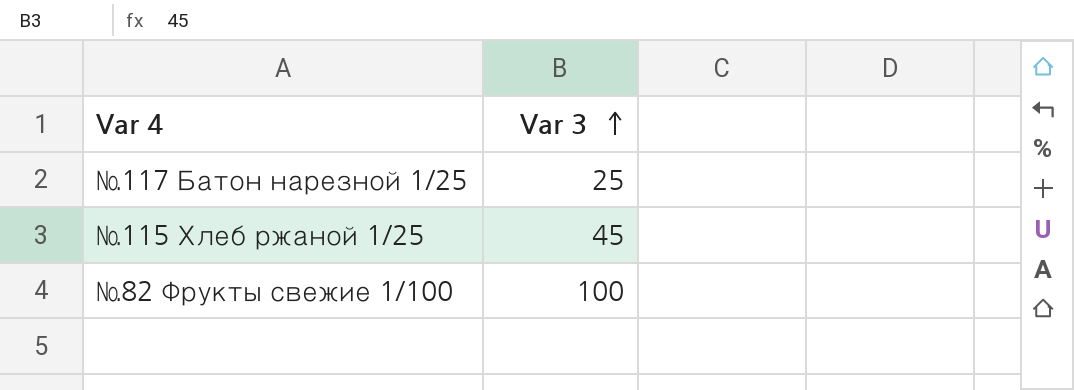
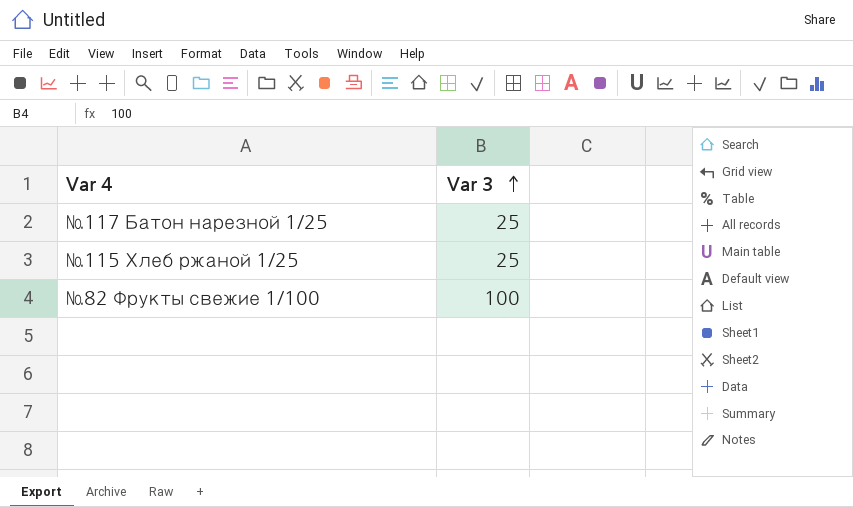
№115 Хлеб ржаной 1/25 | Var 3: 45 -> 25

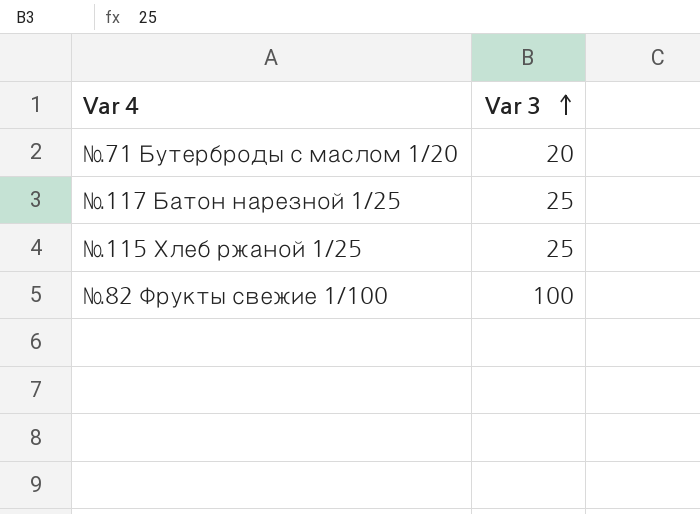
row №71 Бутерброды с маслом 1/20: none -> 20

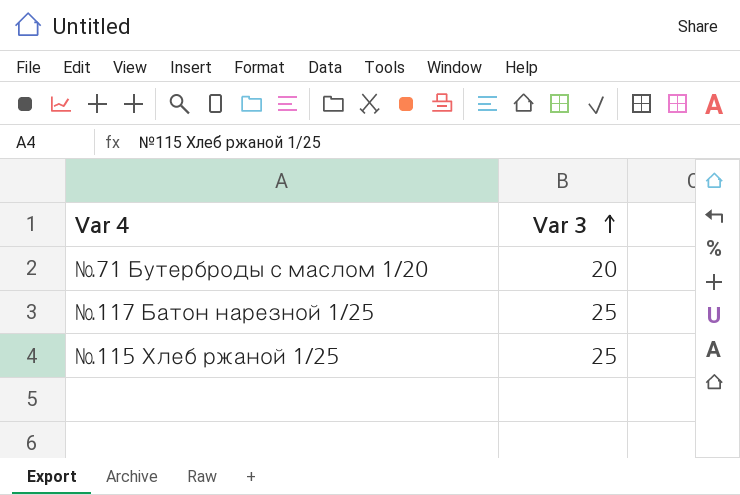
row №82 Фрукты свежие 1/100: 100 -> none

